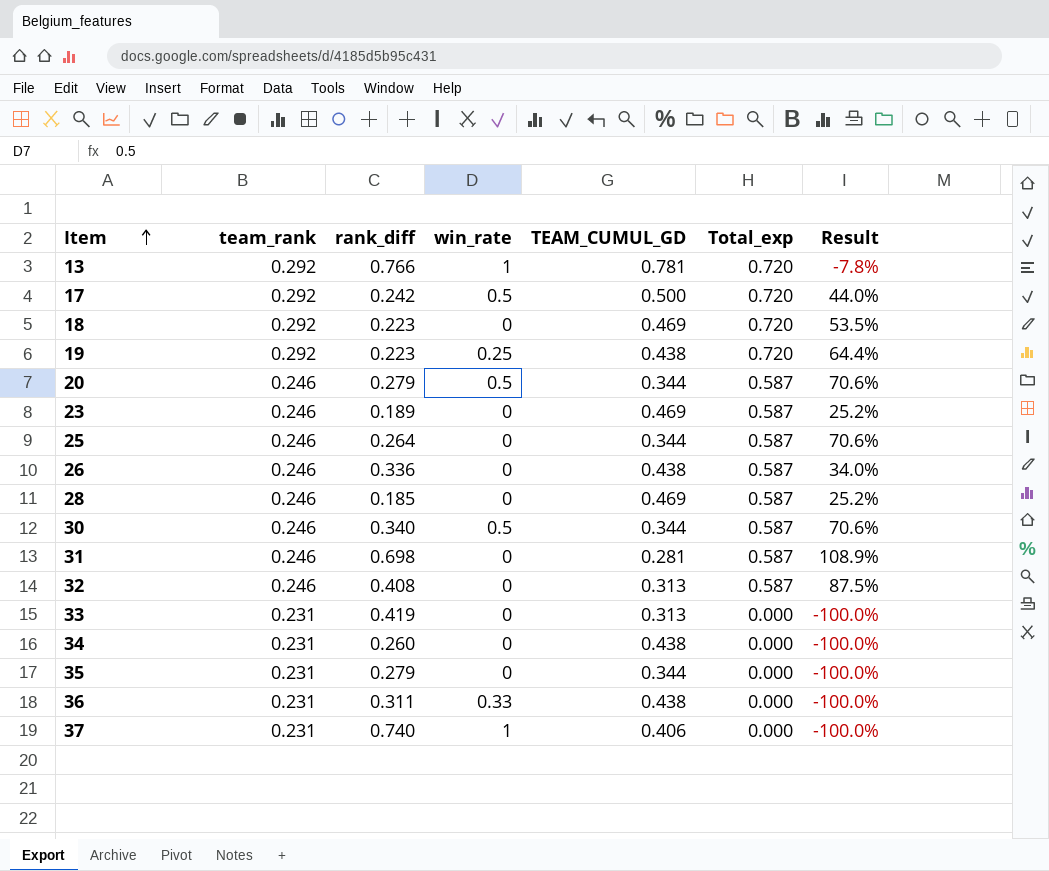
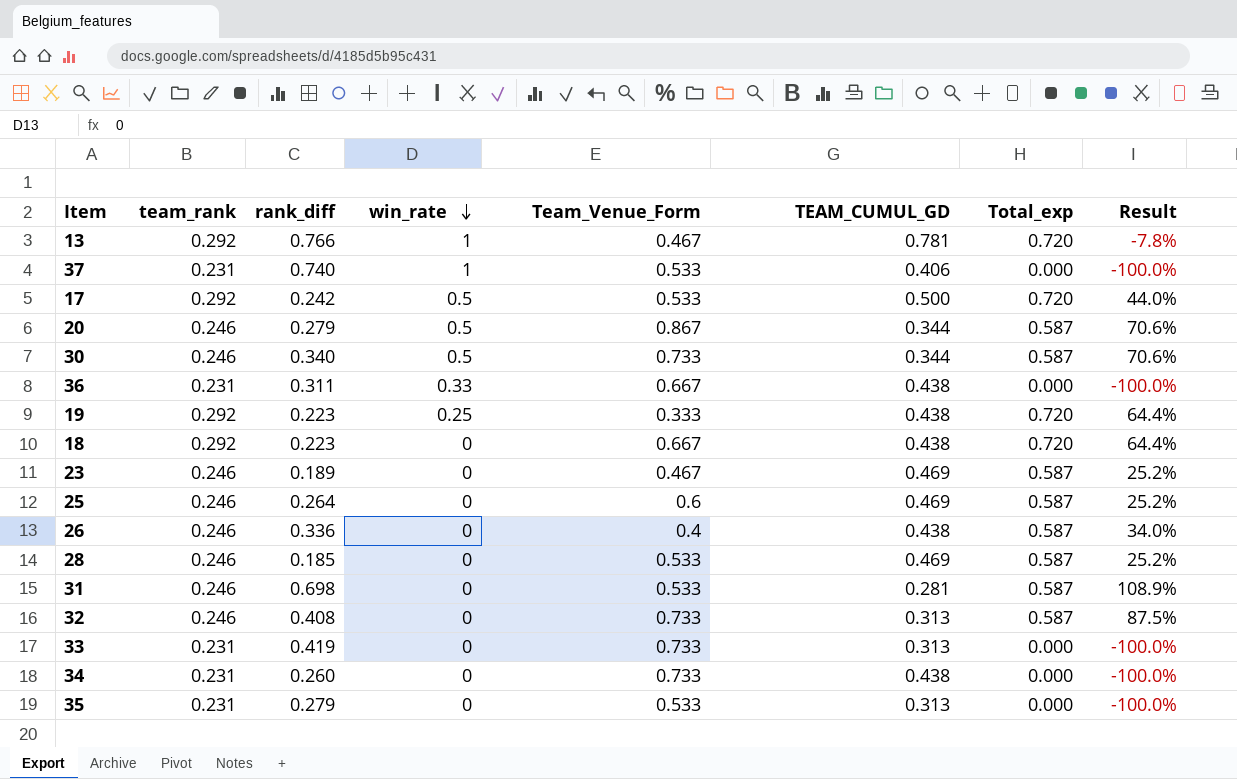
row order: Item ascending -> win_rate descending
column Team_Venue_Form | position: none -> 5
18 | TEAM_CUMUL_GD: 0.469 -> 0.438
18 | Result: 53.5% -> 64.4%
25 | TEAM_CUMUL_GD: 0.344 -> 0.469
25 | Result: 70.6% -> 25.2%
35 | TEAM_CUMUL_GD: 0.344 -> 0.313

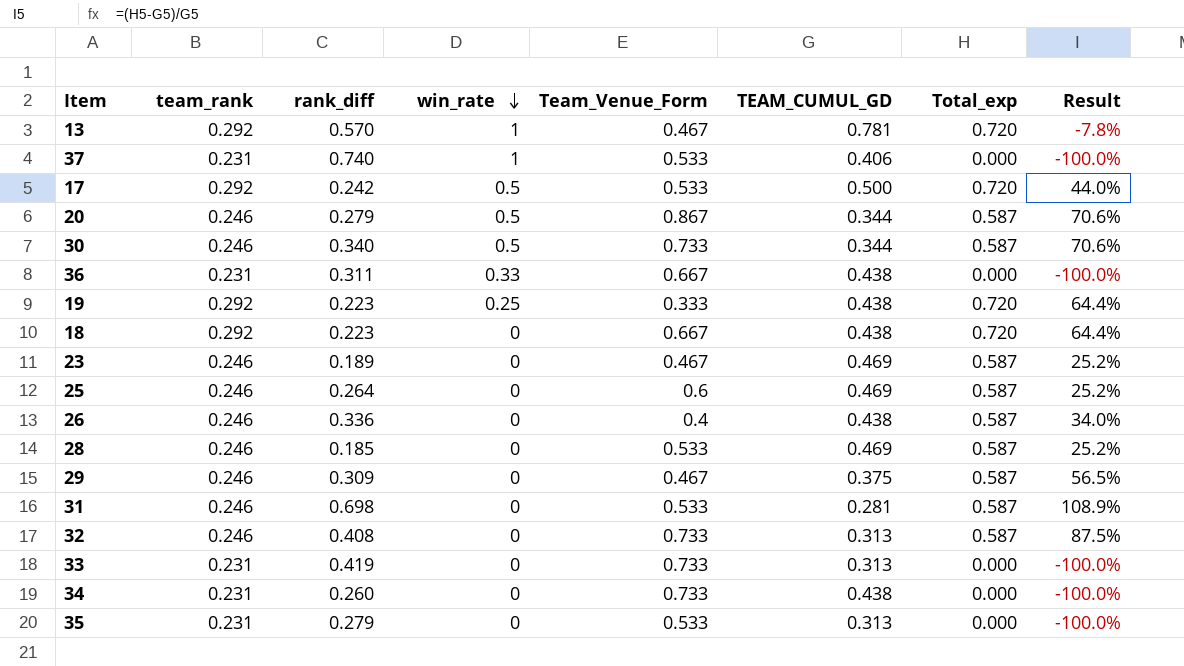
13 | rank_diff: 0.766 -> 0.570
row 29: none -> 0.246 | 0.309 | 0 | 0.467 | 0.375 | 0.587 | 56.5%

